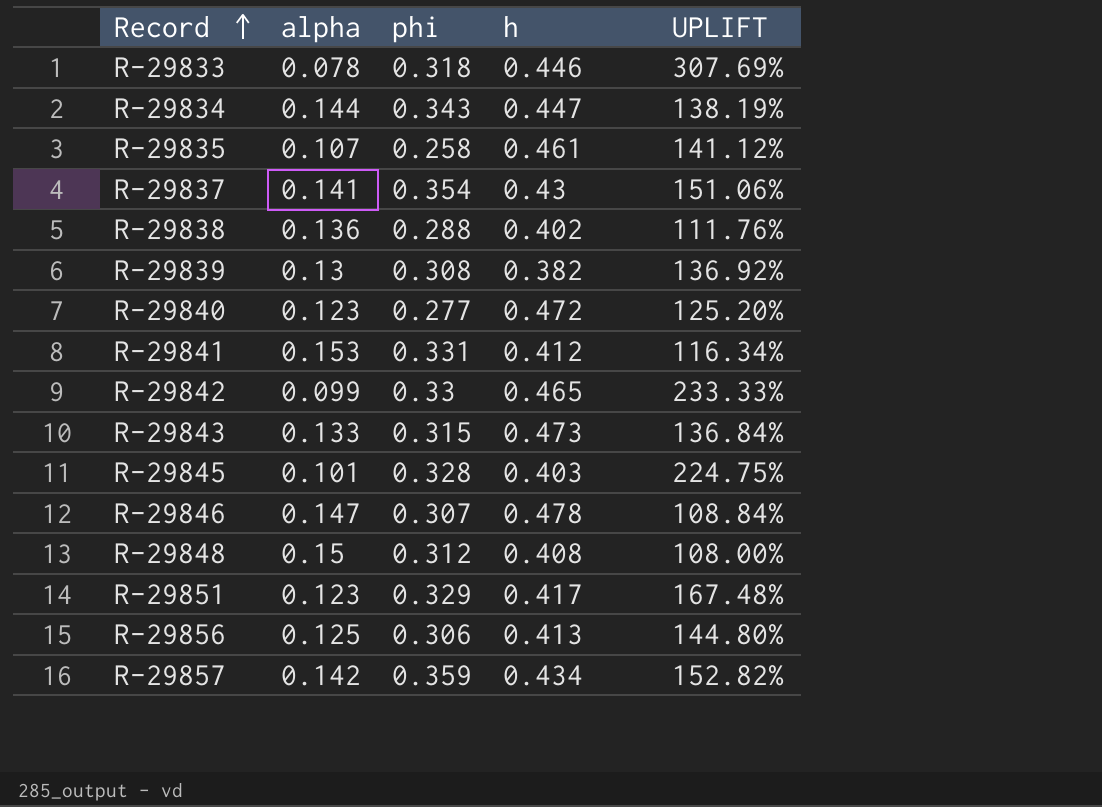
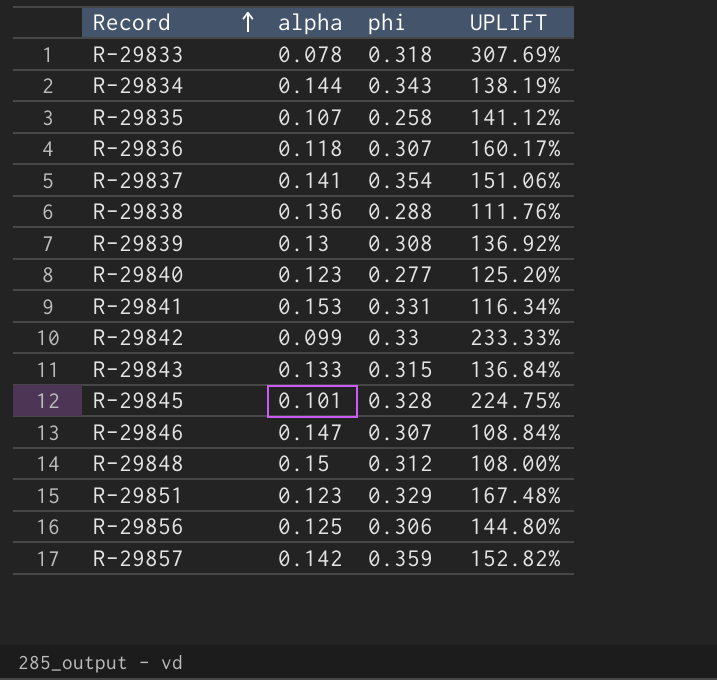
column h | position: 4 -> none
row R-29836: none -> 0.118 | 0.307 | 160.17%

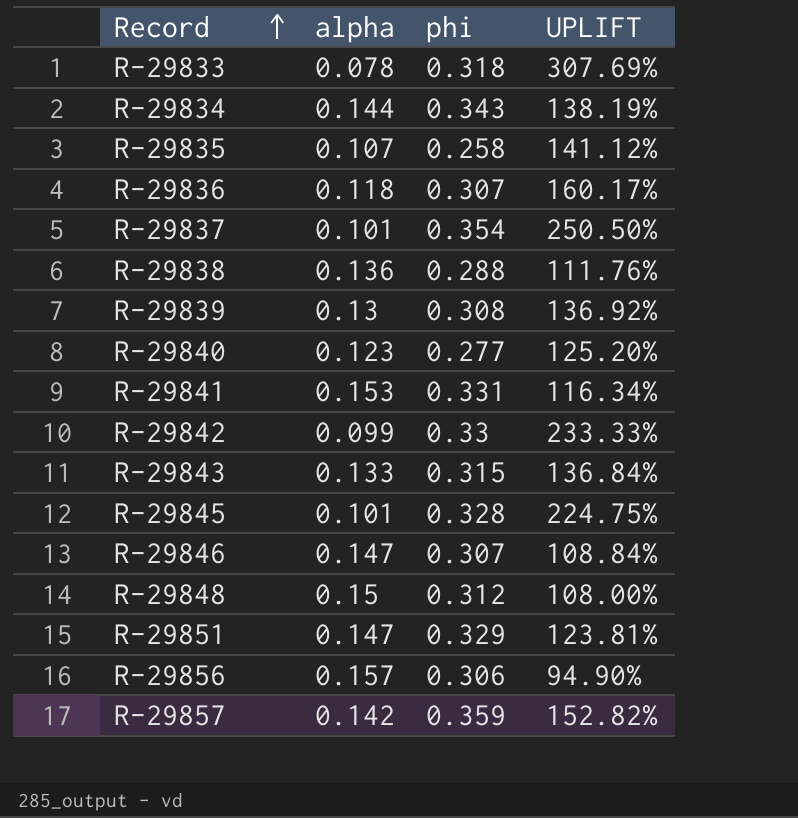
R-29837 | alpha: 0.141 -> 0.101
R-29837 | UPLIFT: 151.06% -> 250.50%
R-29851 | alpha: 0.123 -> 0.147
R-29851 | UPLIFT: 167.48% -> 123.81%
R-29856 | alpha: 0.125 -> 0.157
R-29856 | UPLIFT: 144.80% -> 94.90%

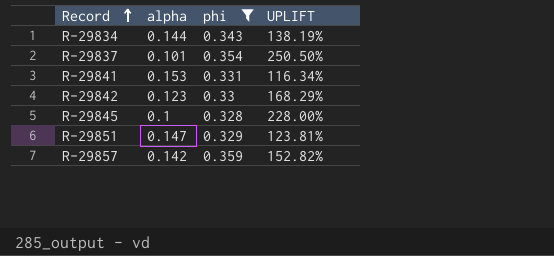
filter: none -> phi >= 0.328
R-29842 | alpha: 0.099 -> 0.123
R-29842 | UPLIFT: 233.33% -> 168.29%
R-29845 | alpha: 0.101 -> 0.1
R-29845 | UPLIFT: 224.75% -> 228.00%

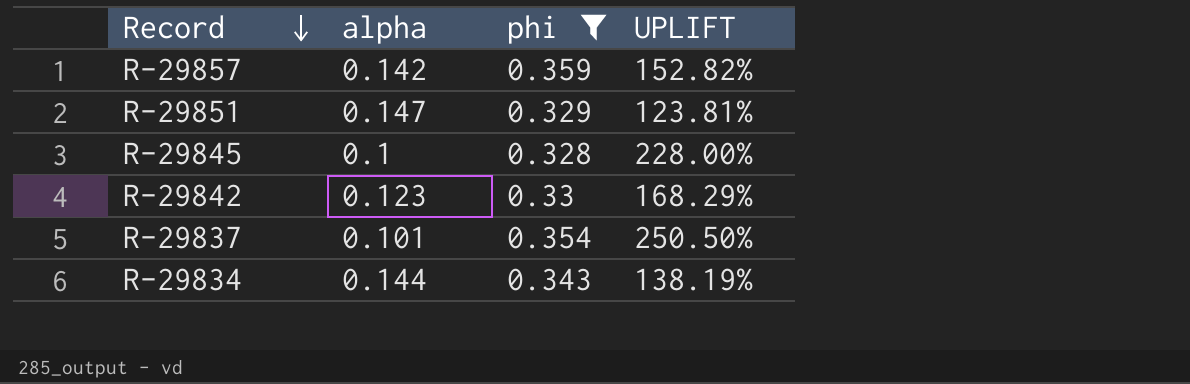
row order: Record ascending -> Record descending
row R-29841: 0.153 | 0.331 | 116.34% -> none

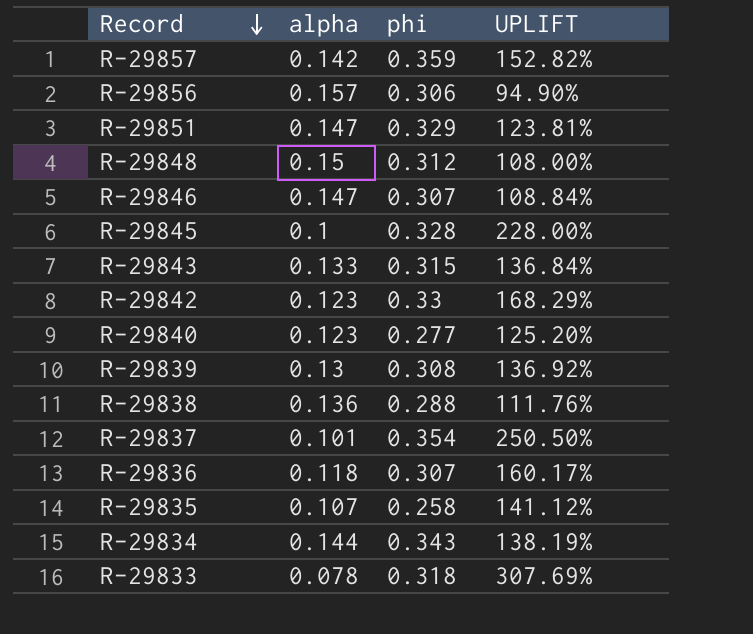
filter: phi >= 0.328 -> none

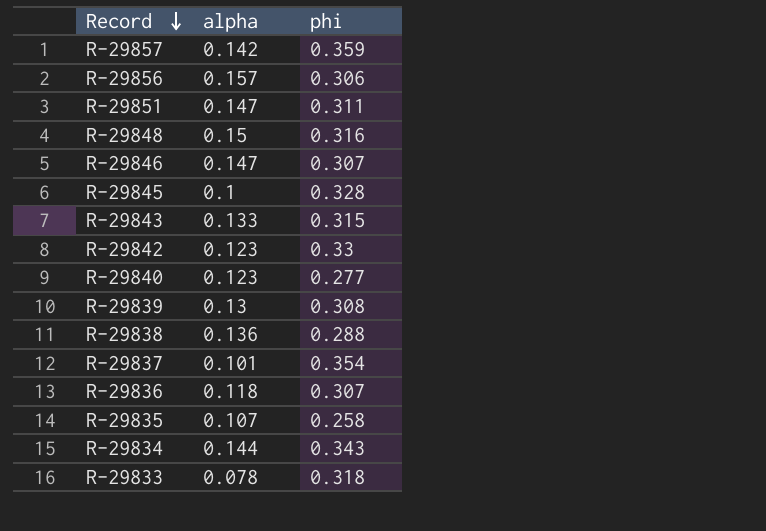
column UPLIFT | formula: ([phi] - [alpha]) / [alpha] -> none
R-29851 | phi: 0.329 -> 0.311
R-29848 | phi: 0.312 -> 0.316

